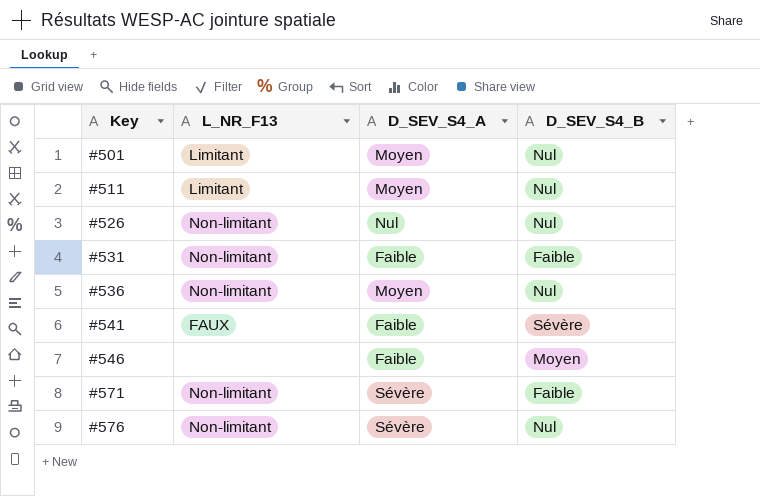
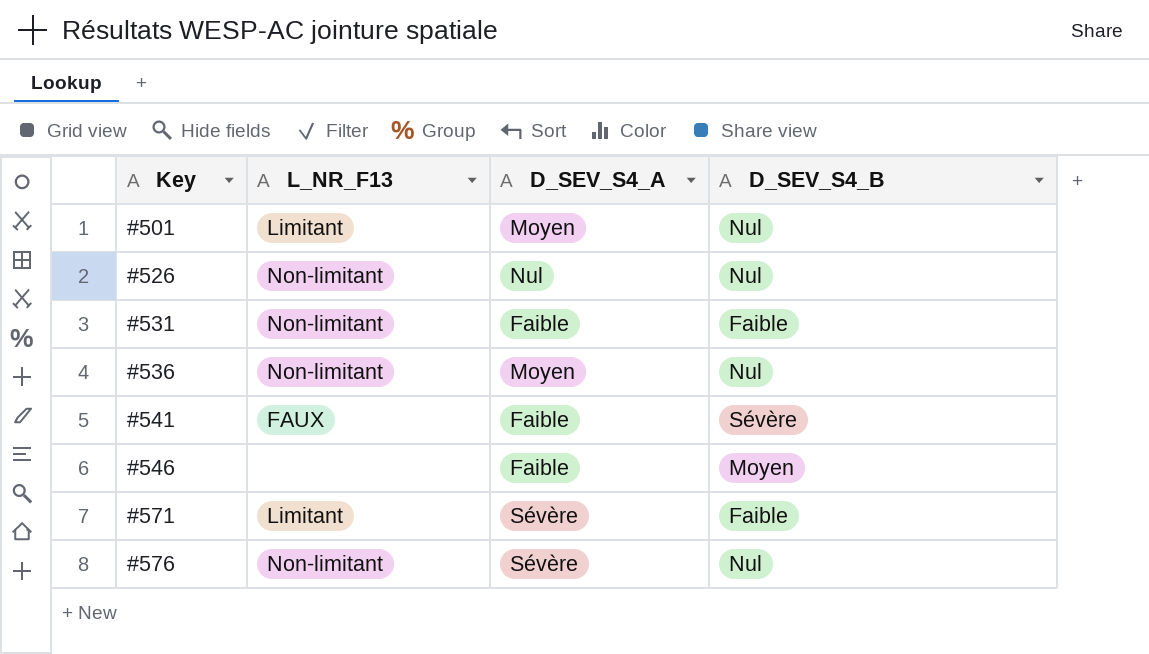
row #511: Limitant | Moyen | Nul -> none
#571 | L_NR_F13: Non-limitant -> Limitant

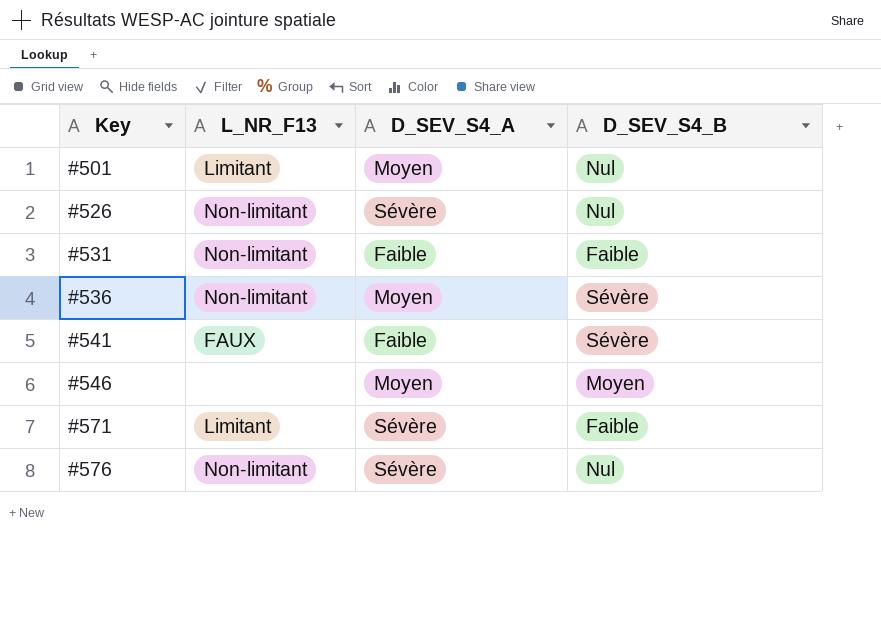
#526 | D_SEV_S4_A: Nul -> Sévère
#536 | D_SEV_S4_B: Nul -> Sévère
#546 | D_SEV_S4_A: Faible -> Moyen

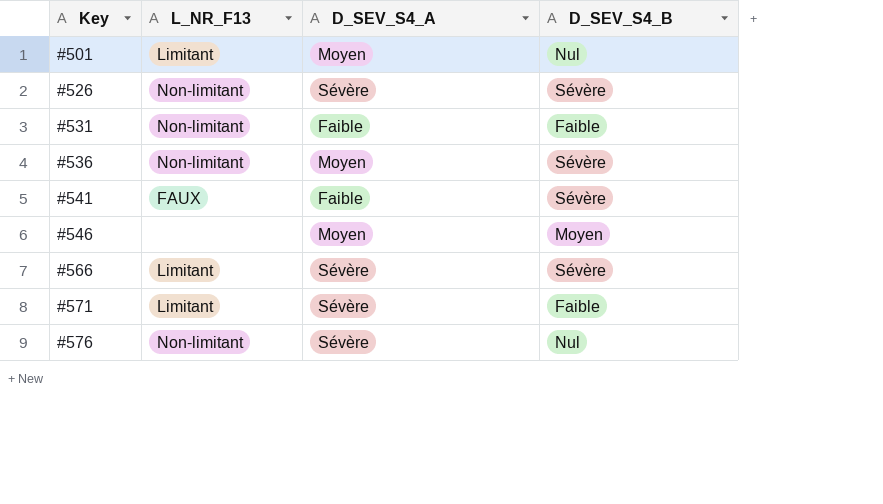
#526 | D_SEV_S4_B: Nul -> Sévère
row #566: none -> Limitant | Sévère | Sévère

